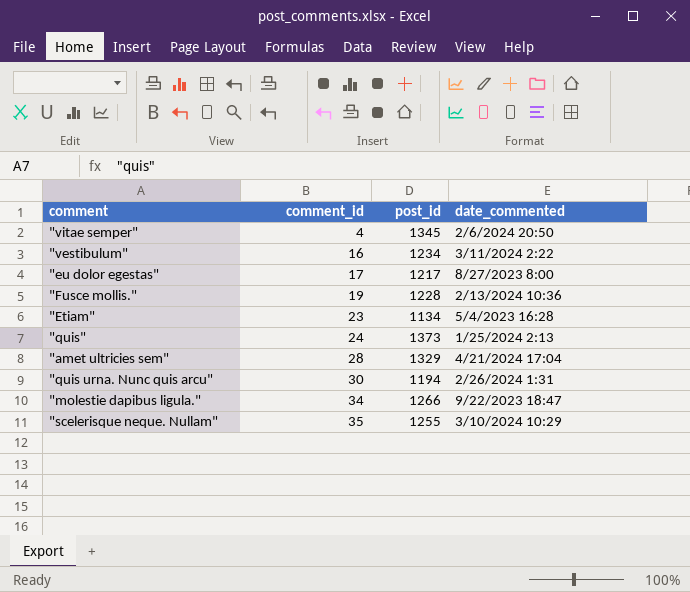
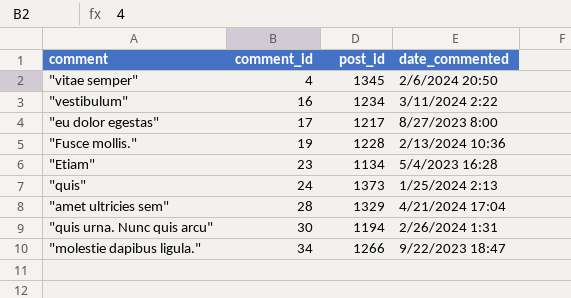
row "scelerisque neque. Nullam": 35 | 1255 | 3/10/2024 10:29 -> none

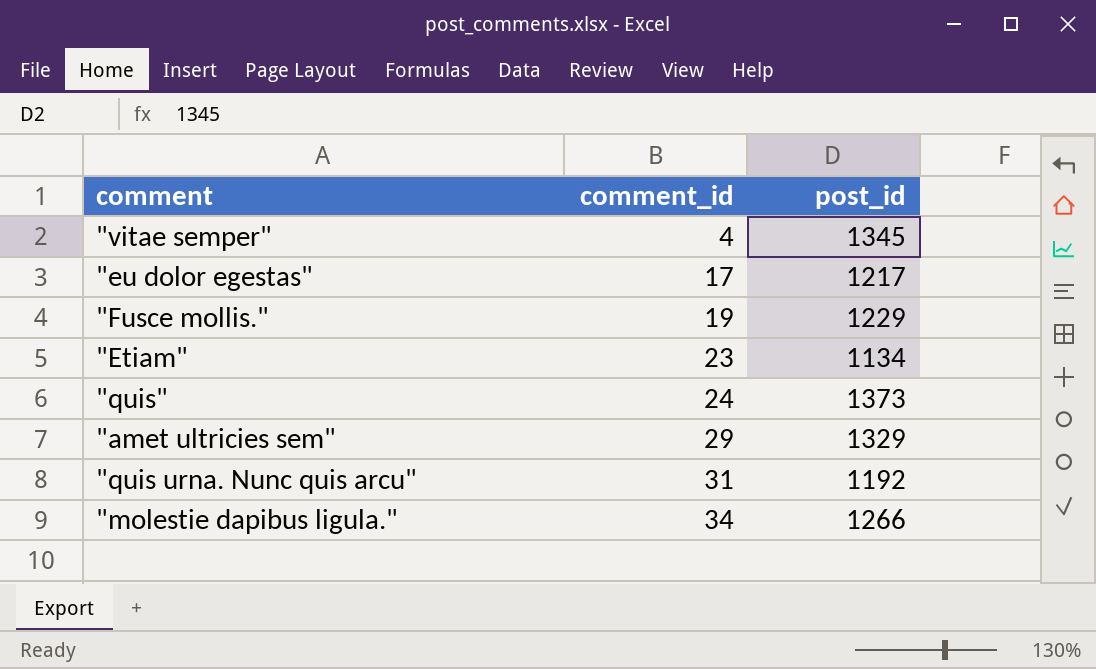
column date_commented | position: 4 -> none
row "vestibulum": 16 | 1234 | 3/11/2024 2:22 -> none
"Fusce mollis." | post_id: 1228 -> 1229
"amet ultricies sem" | comment_id: 28 -> 29
"quis urna. Nunc quis arcu" | comment_id: 30 -> 31
"quis urna. Nunc quis arcu" | post_id: 1194 -> 1192

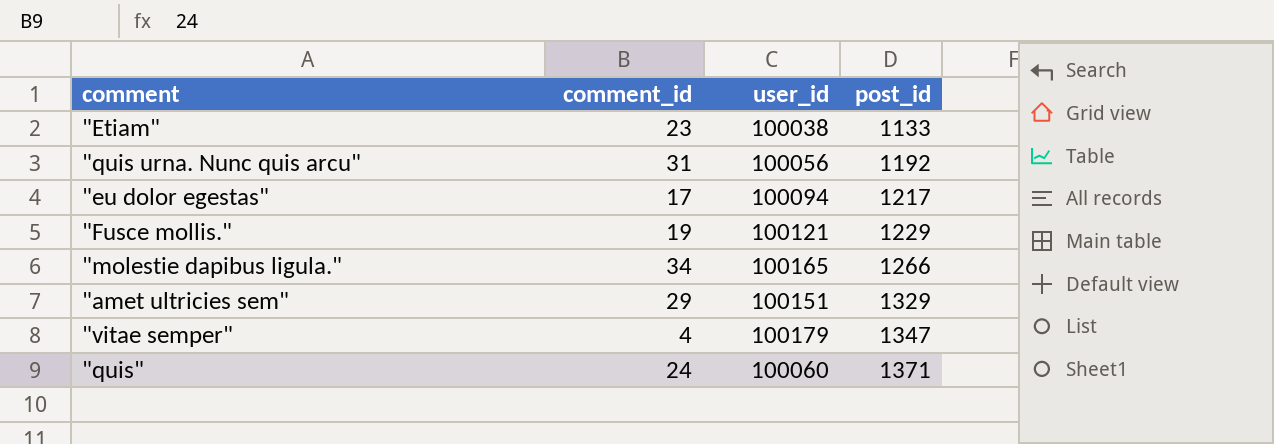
row order: comment_id ascending -> post_id ascending
column user_id | position: none -> 3
"Etiam" | post_id: 1134 -> 1133
"vitae semper" | post_id: 1345 -> 1347
"quis" | post_id: 1373 -> 1371

